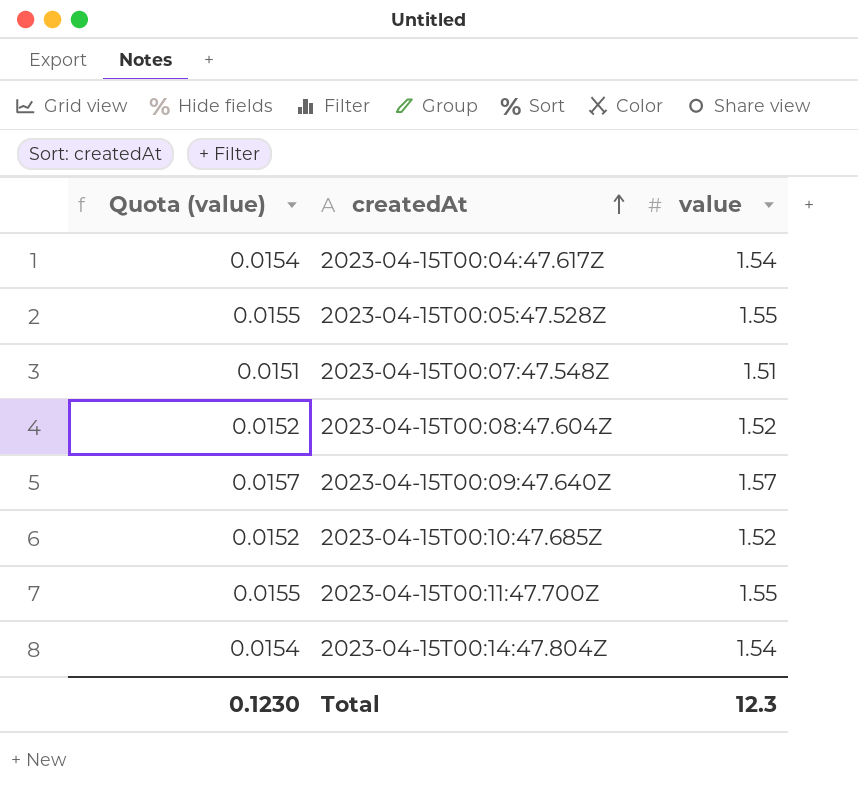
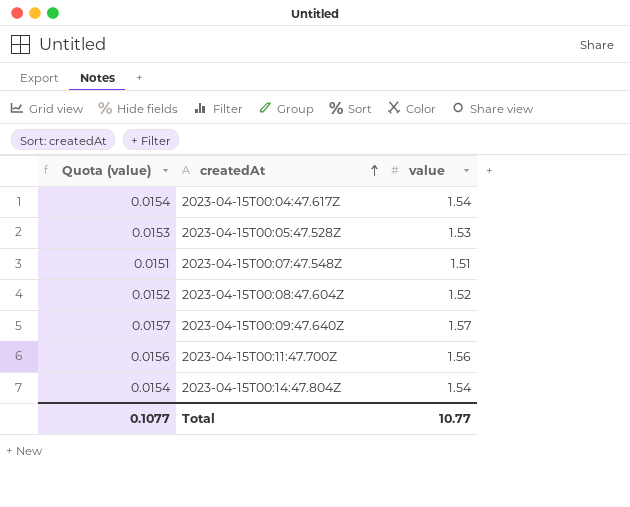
row 2023-04-15T00:10:47.685Z: 0.0152 | 1.52 -> none
2023-04-15T00:05:47.528Z | Quota (value): 0.0155 -> 0.0153
2023-04-15T00:05:47.528Z | value: 1.55 -> 1.53
2023-04-15T00:11:47.700Z | Quota (value): 0.0155 -> 0.0156
2023-04-15T00:11:47.700Z | value: 1.55 -> 1.56
Total | Quota (value): 0.1230 -> 0.1077
Total | value: 12.3 -> 10.77

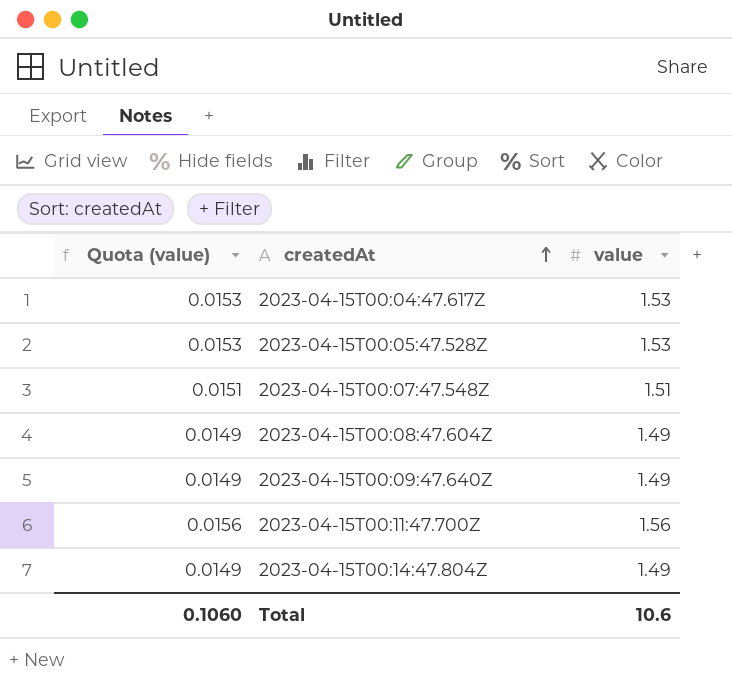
2023-04-15T00:04:47.617Z | Quota (value): 0.0154 -> 0.0153
2023-04-15T00:04:47.617Z | value: 1.54 -> 1.53
2023-04-15T00:08:47.604Z | Quota (value): 0.0152 -> 0.0149
2023-04-15T00:08:47.604Z | value: 1.52 -> 1.49
2023-04-15T00:09:47.640Z | Quota (value): 0.0157 -> 0.0149
2023-04-15T00:09:47.640Z | value: 1.57 -> 1.49
2023-04-15T00:14:47.804Z | Quota (value): 0.0154 -> 0.0149
2023-04-15T00:14:47.804Z | value: 1.54 -> 1.49
Total | Quota (value): 0.1077 -> 0.1060
Total | value: 10.77 -> 10.6

